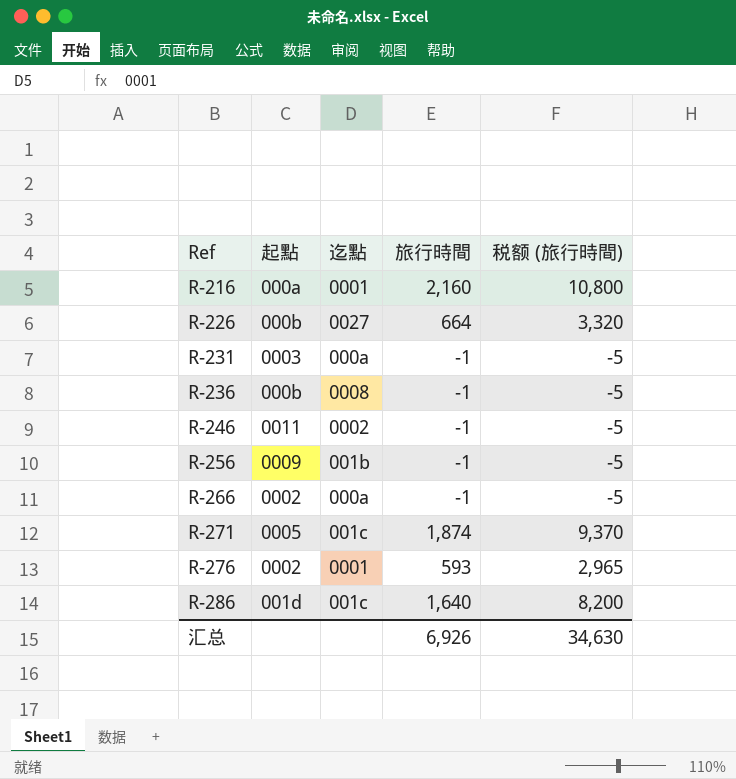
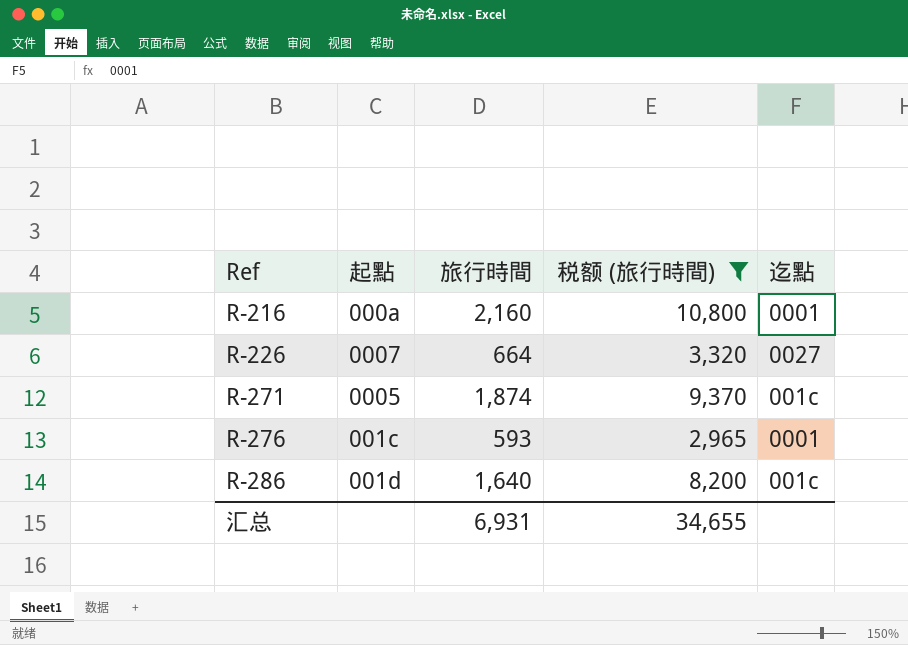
filter: none -> 税额 (旅行時間) != -5
column 迄點 | position: 3 -> 5
R-226 | 起點: 000b -> 0007
R-276 | 起點: 0002 -> 001c
汇总 | 旅行時間: 6,926 -> 6,931
汇总 | 税额 (旅行時間): 34,630 -> 34,655

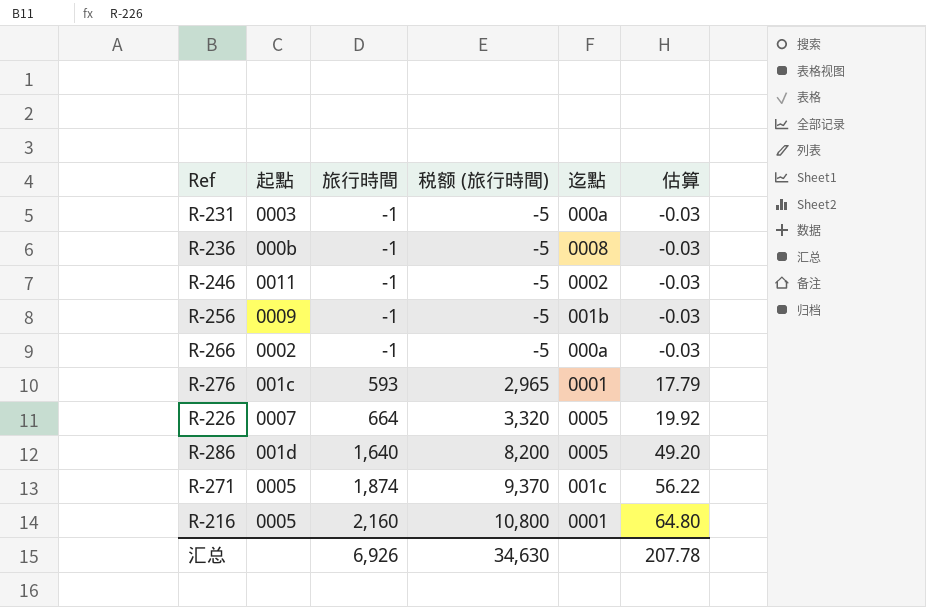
filter: 税额 (旅行時間) != -5 -> none
row order: Ref ascending -> 旅行時間 ascending
column 估算 | formula: none -> [旅行時間] * 0.03
R-226 | 迄點: 0027 -> 0005
R-286 | 迄點: 001c -> 0005
R-216 | 起點: 000a -> 0005
汇总 | 旅行時間: 6,931 -> 6,926
汇总 | 税额 (旅行時間): 34,655 -> 34,630

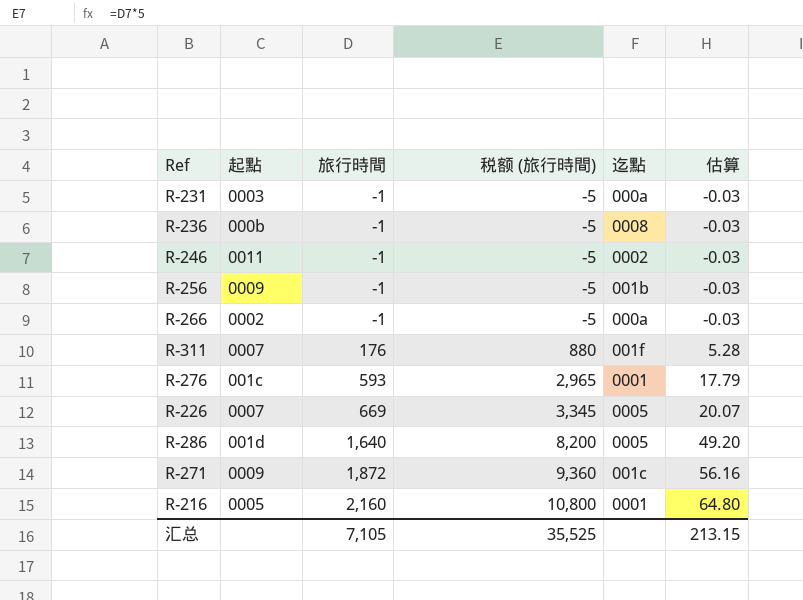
row R-311: none -> 0007 | 176 | 880 | 001f | 5.28
R-226 | 旅行時間: 664 -> 669
R-226 | 税额 (旅行時間): 3,320 -> 3,345
R-226 | 估算: 19.92 -> 20.07
R-271 | 起點: 0005 -> 0009
R-271 | 旅行時間: 1,874 -> 1,872
R-271 | 税额 (旅行時間): 9,370 -> 9,360
R-271 | 估算: 56.22 -> 56.16
汇总 | 旅行時間: 6,926 -> 7,105
汇总 | 税额 (旅行時間): 34,630 -> 35,525
汇总 | 估算: 207.78 -> 213.15

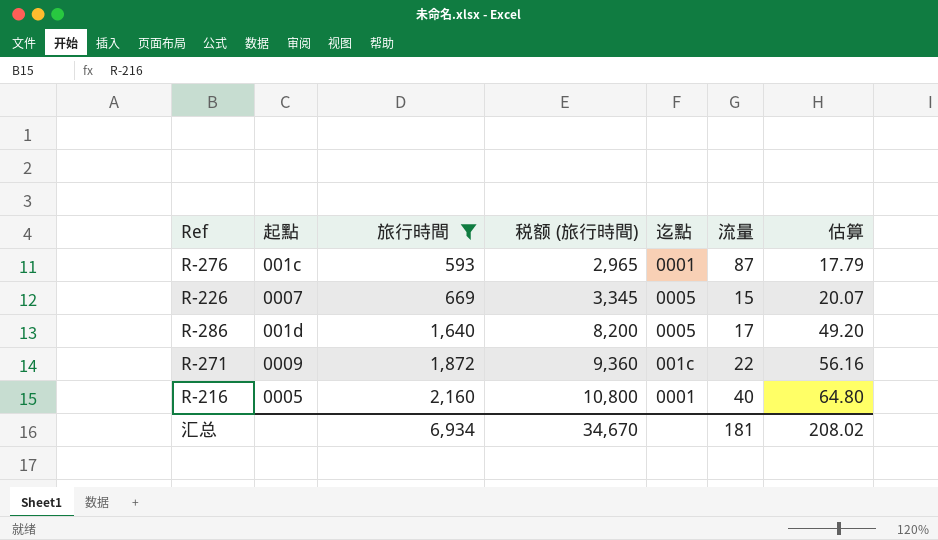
filter: none -> 旅行時間 >= 593
column 流量 | position: none -> 6
汇总 | 旅行時間: 7,105 -> 6,934
汇总 | 税额 (旅行時間): 35,525 -> 34,670
汇总 | 估算: 213.15 -> 208.02

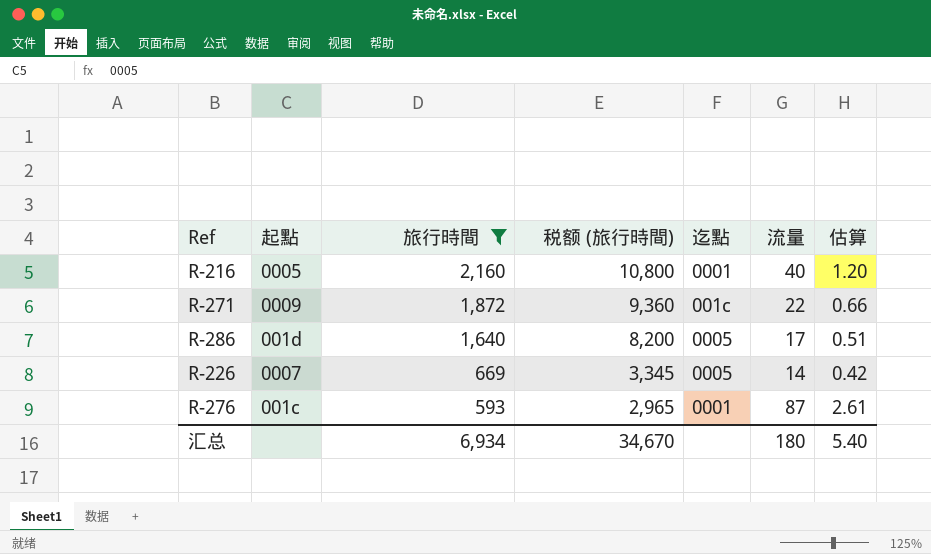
row order: 旅行時間 ascending -> 旅行時間 descending
column 估算 | formula: [旅行時間] * 0.03 -> [流量] * 0.03
R-226 | 流量: 15 -> 14
汇总 | 流量: 181 -> 180
汇总 | 估算: 208.02 -> 5.40

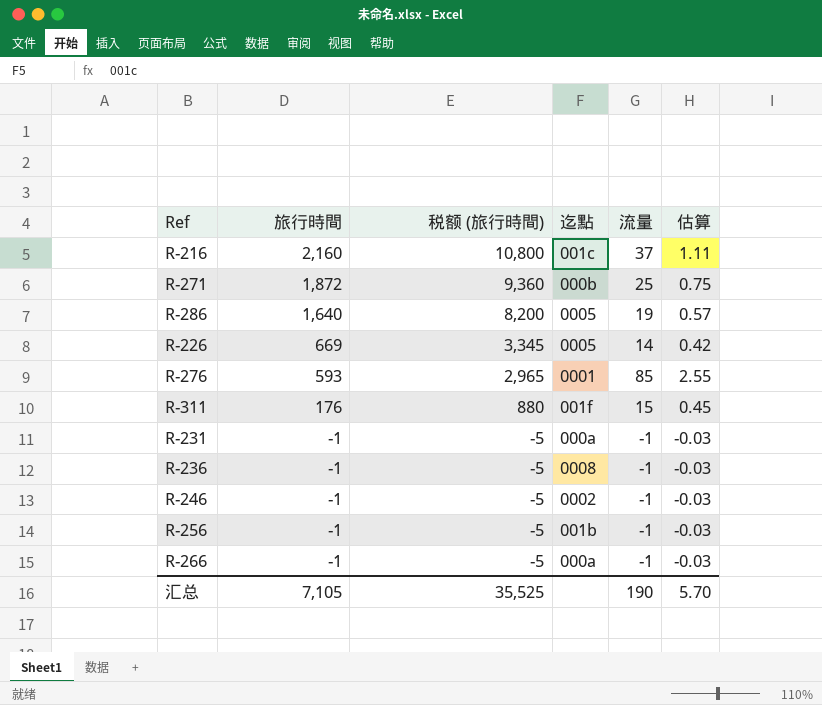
filter: 旅行時間 >= 593 -> none
column 起點 | position: 2 -> none
R-216 | 迄點: 0001 -> 001c
R-216 | 流量: 40 -> 37
R-216 | 估算: 1.20 -> 1.11
R-271 | 迄點: 001c -> 000b
R-271 | 流量: 22 -> 25
R-271 | 估算: 0.66 -> 0.75
R-286 | 流量: 17 -> 19
R-286 | 估算: 0.51 -> 0.57
R-276 | 流量: 87 -> 85
R-276 | 估算: 2.61 -> 2.55
汇总 | 旅行時間: 6,934 -> 7,105
汇总 | 税额 (旅行時間): 34,670 -> 35,525
汇总 | 流量: 180 -> 190
汇总 | 估算: 5.40 -> 5.70

